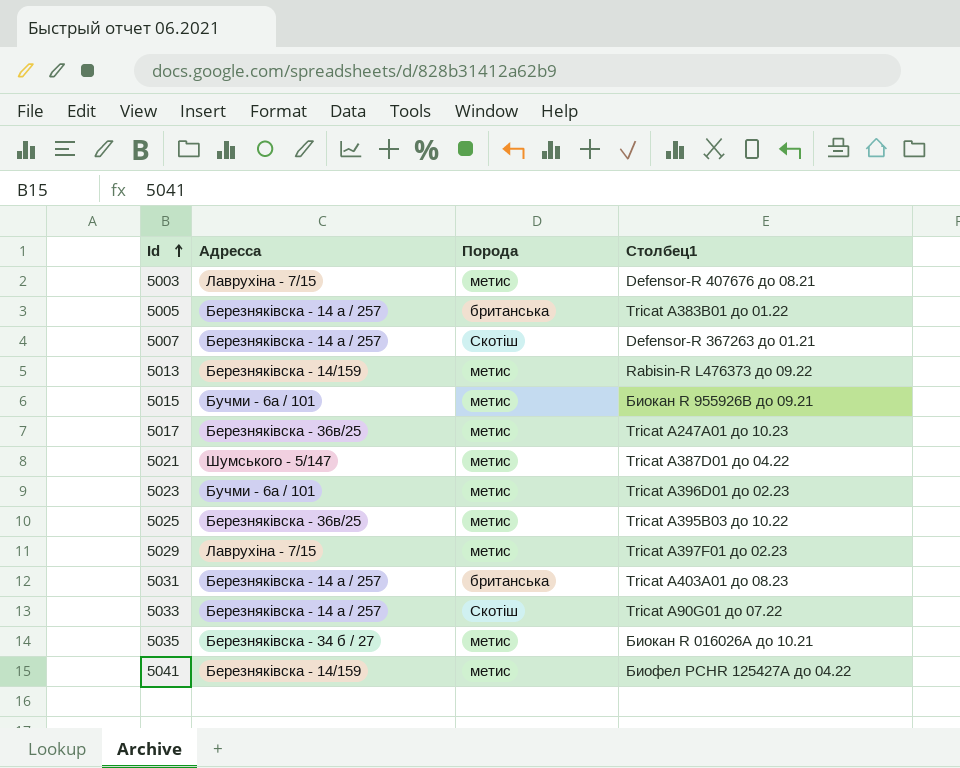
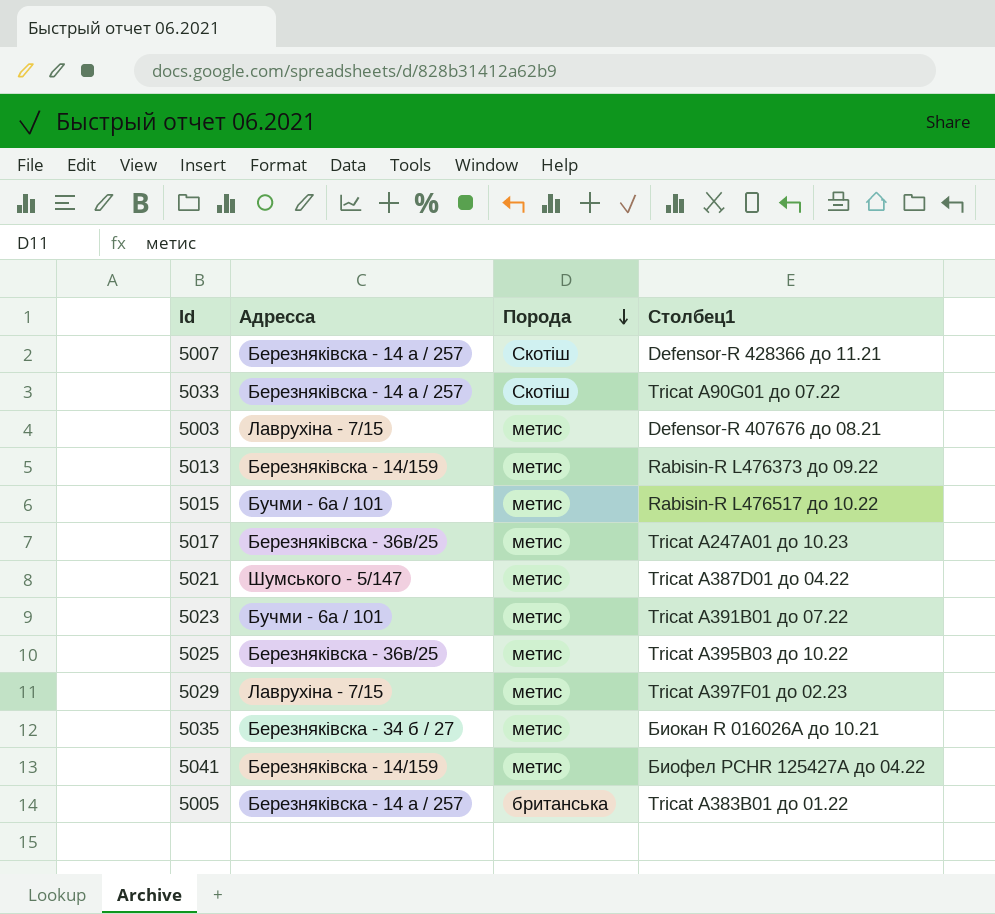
row order: Id ascending -> Порода descending
row 5031: Березняківска - 14 а / 257 | британська | Tricat A403A01 до 08.23 -> none
5007 | Столбец1: Defensor-R 367263 до 01.21 -> Defensor-R 428366 до 11.21
5015 | Столбец1: Биокан R 955926B до 09.21 -> Rabisin-R L476517 до 10.22
5023 | Столбец1: Tricat A396D01 до 02.23 -> Tricat A391B01 до 07.22

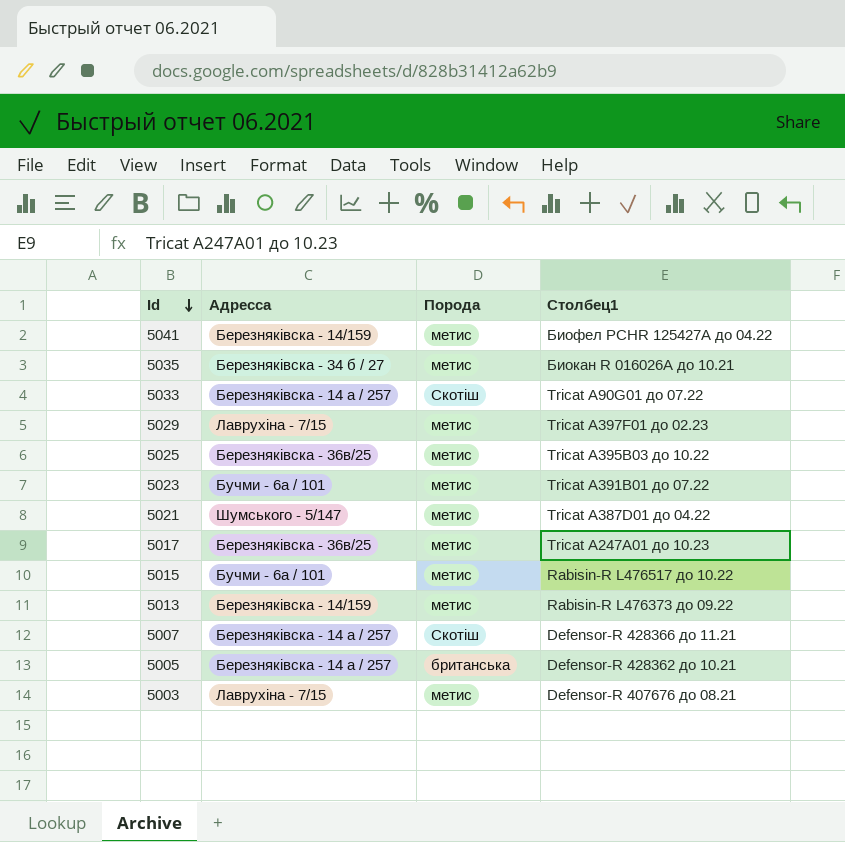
row order: Порода descending -> Id descending
5005 | Столбец1: Tricat A383B01 до 01.22 -> Defensor-R 428362 до 10.21

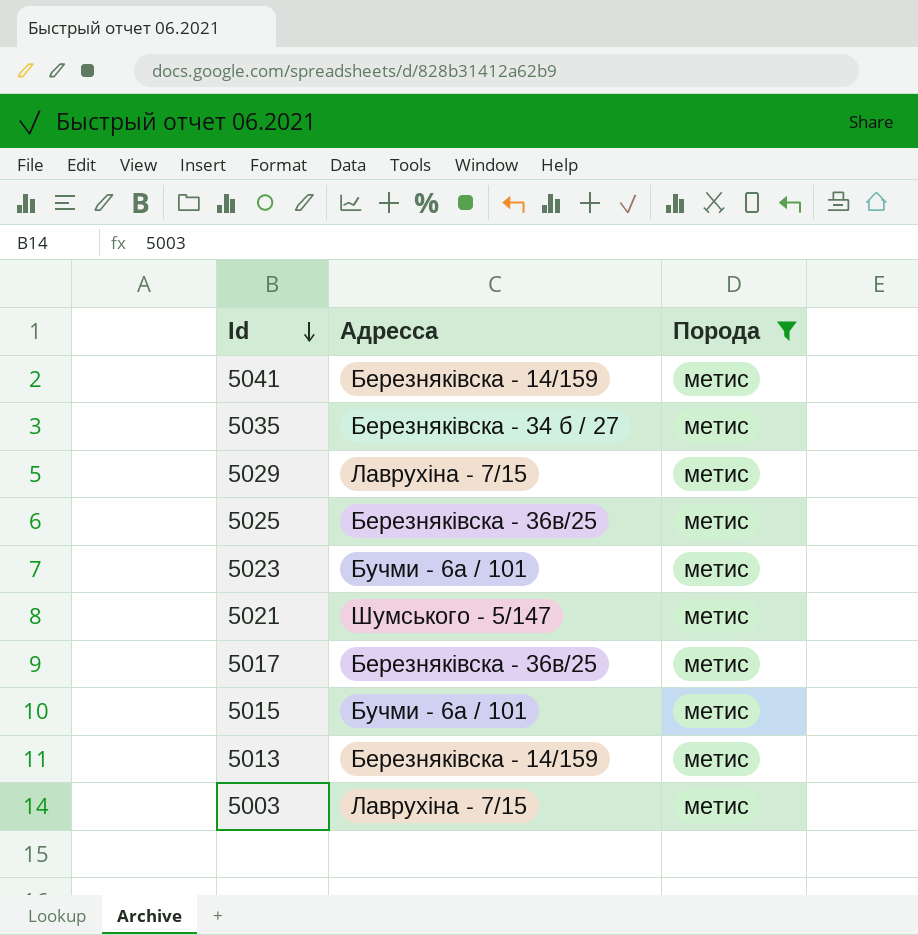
filter: none -> Порода = метис
column Столбец1 | position: 4 -> none

